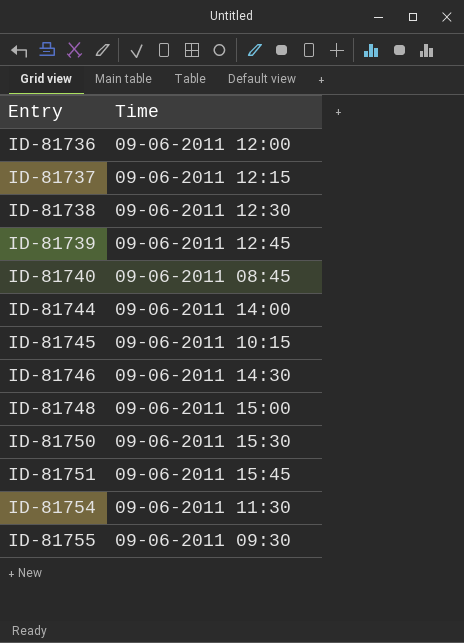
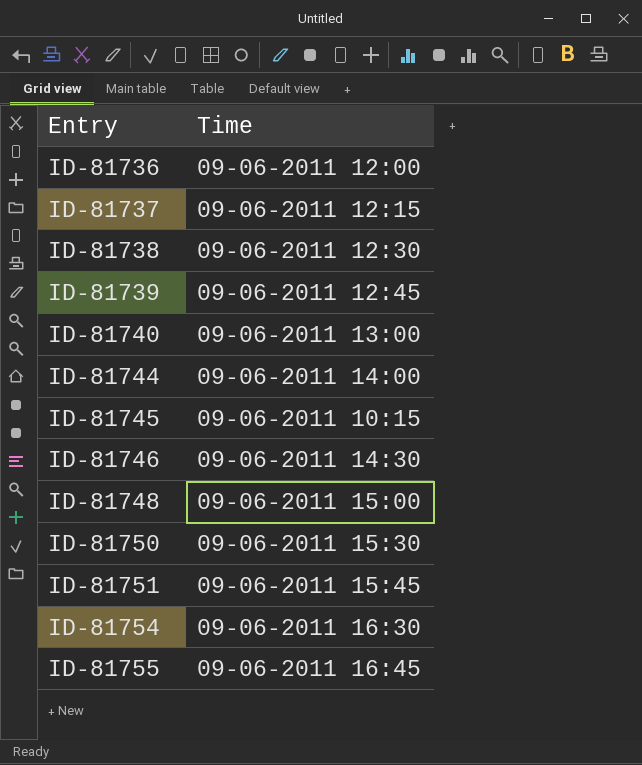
ID-81740 | Time: 09-06-2011 08:45 -> 09-06-2011 13:00
ID-81754 | Time: 09-06-2011 11:30 -> 09-06-2011 16:30
ID-81755 | Time: 09-06-2011 09:30 -> 09-06-2011 16:45

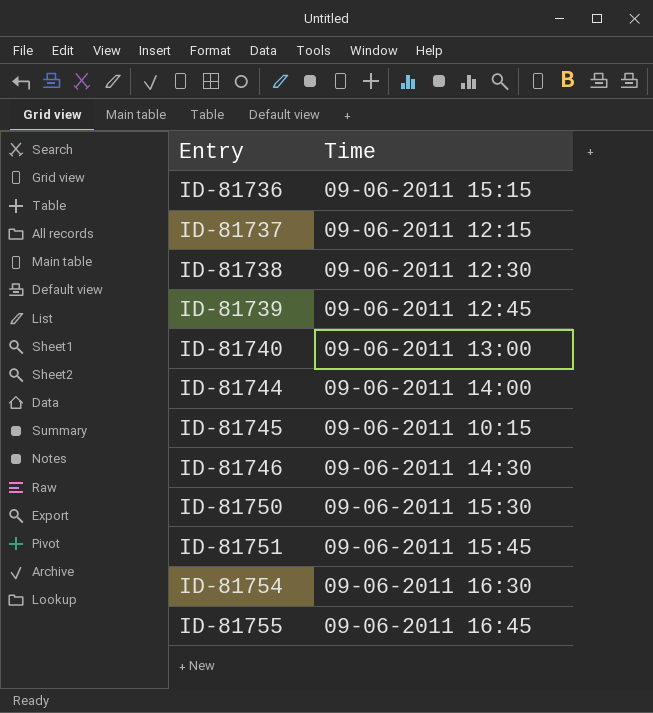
row ID-81748: 09-06-2011 15:00 -> none
ID-81736 | Time: 09-06-2011 12:00 -> 09-06-2011 15:15

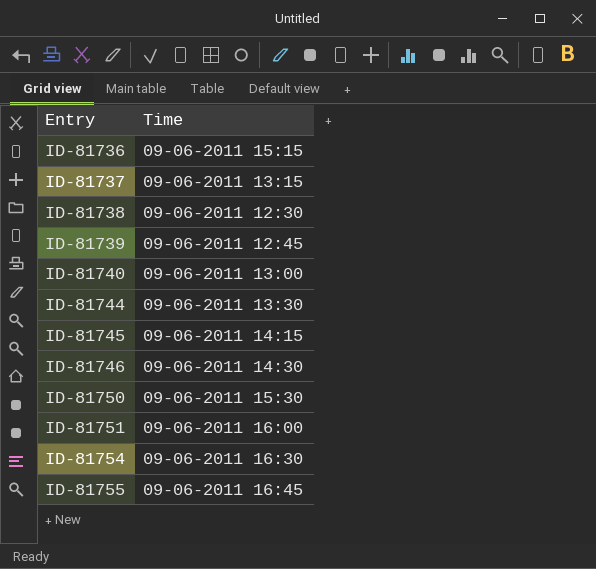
ID-81737 | Time: 09-06-2011 12:15 -> 09-06-2011 13:15
ID-81744 | Time: 09-06-2011 14:00 -> 09-06-2011 13:30
ID-81745 | Time: 09-06-2011 10:15 -> 09-06-2011 14:15
ID-81751 | Time: 09-06-2011 15:45 -> 09-06-2011 16:00

